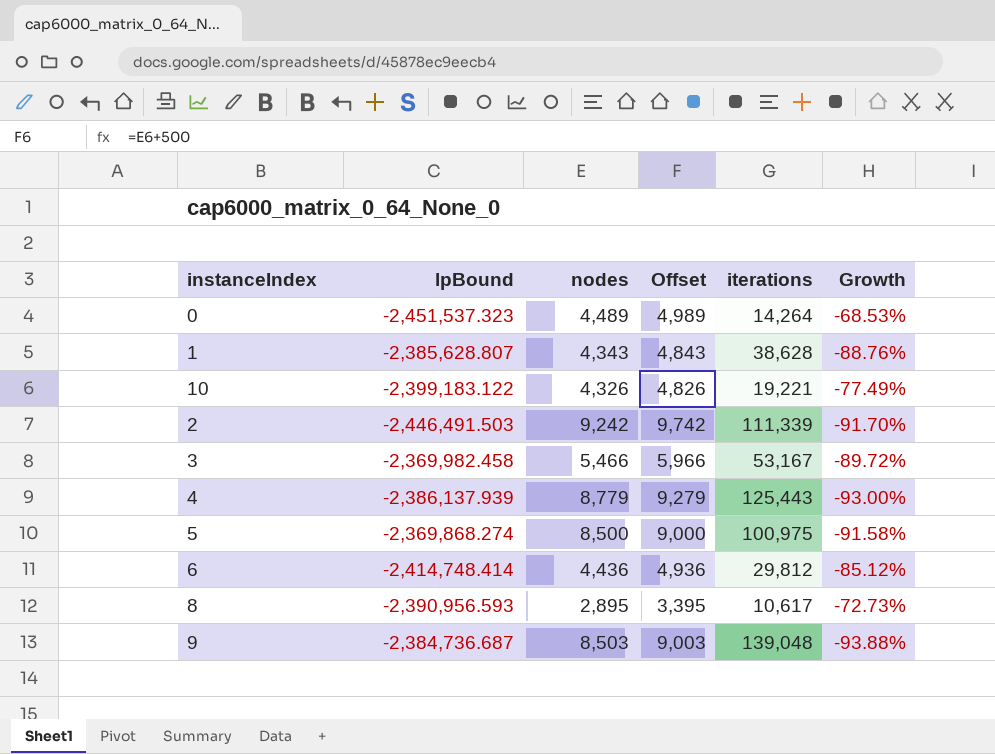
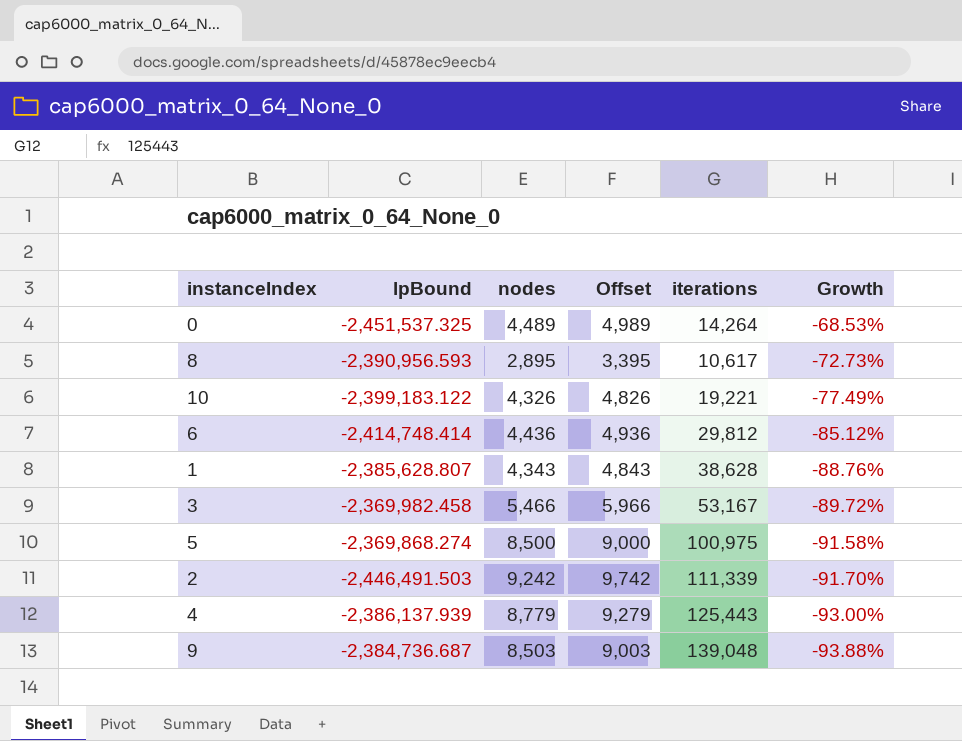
row order: none -> Growth descending
0 | lpBound: -2,451,537.323 -> -2,451,537.325

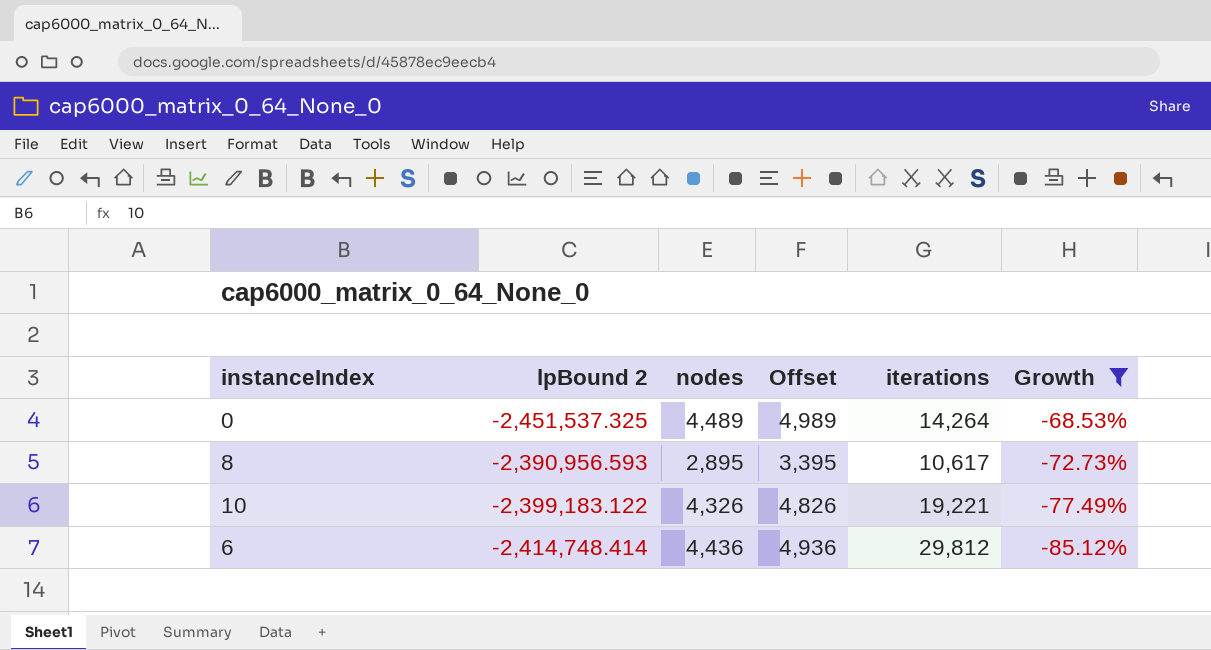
filter: none -> Growth >= -85.12%
column name: lpBound -> lpBound 2

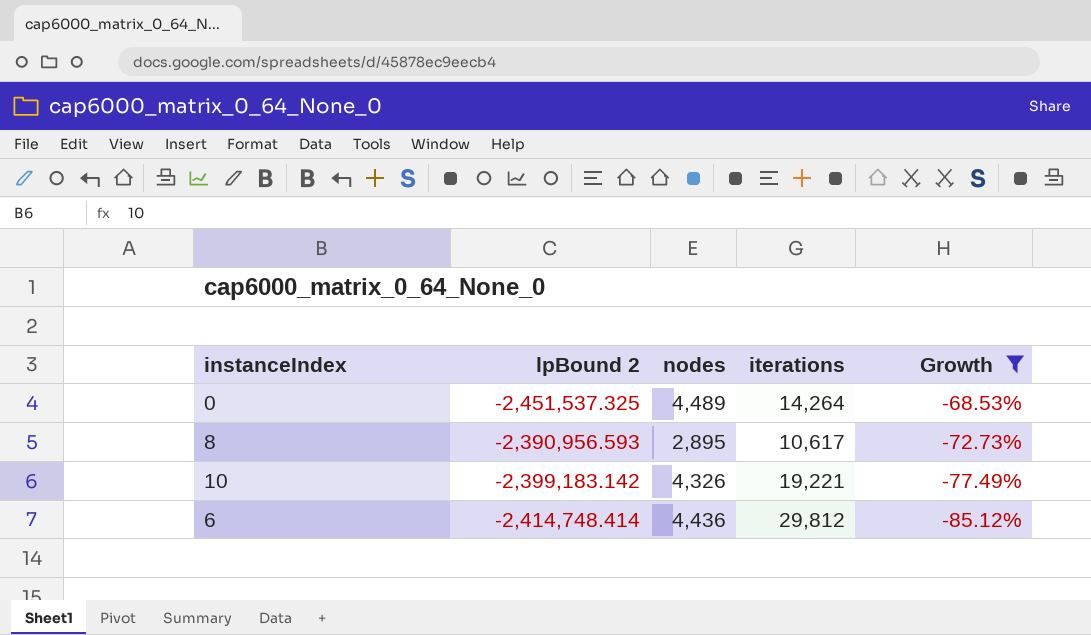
column Offset | formula: [nodes] + 500 -> none
10 | lpBound 2: -2,399,183.122 -> -2,399,183.142

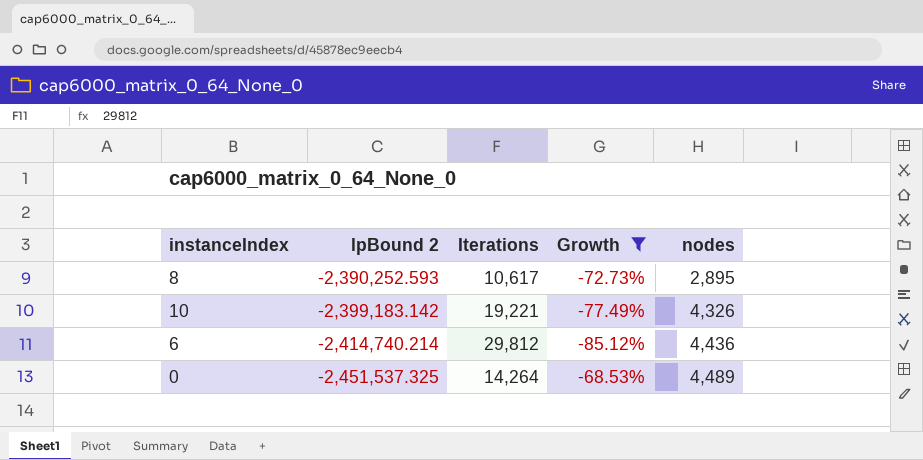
row order: Growth descending -> lpBound 2 descending
column name: iterations -> Iterations
column nodes | position: 3 -> 5
8 | lpBound 2: -2,390,956.593 -> -2,390,252.593
6 | lpBound 2: -2,414,748.414 -> -2,414,740.214

